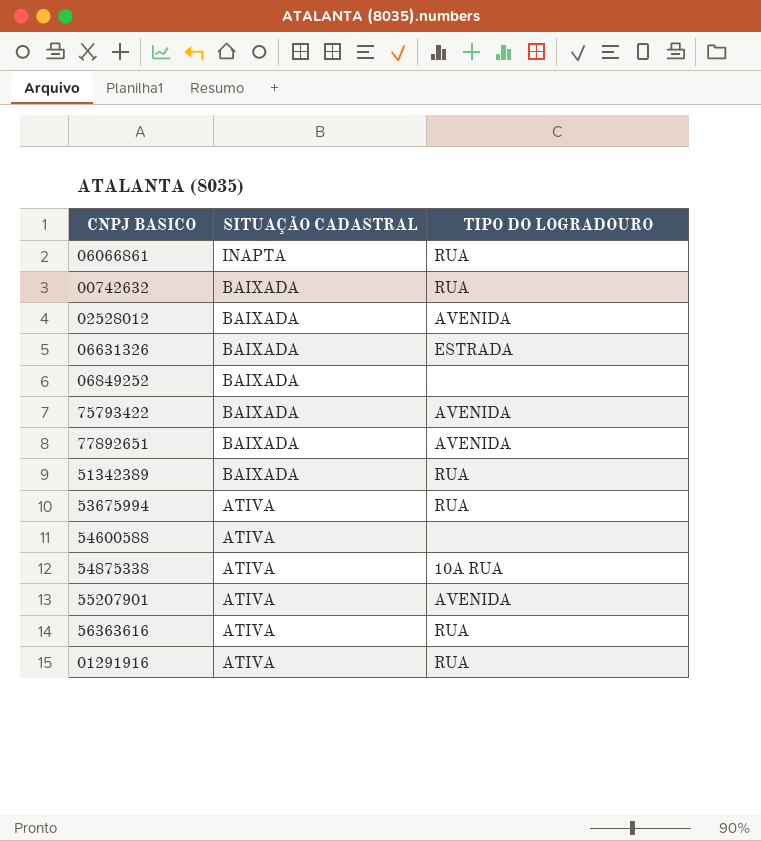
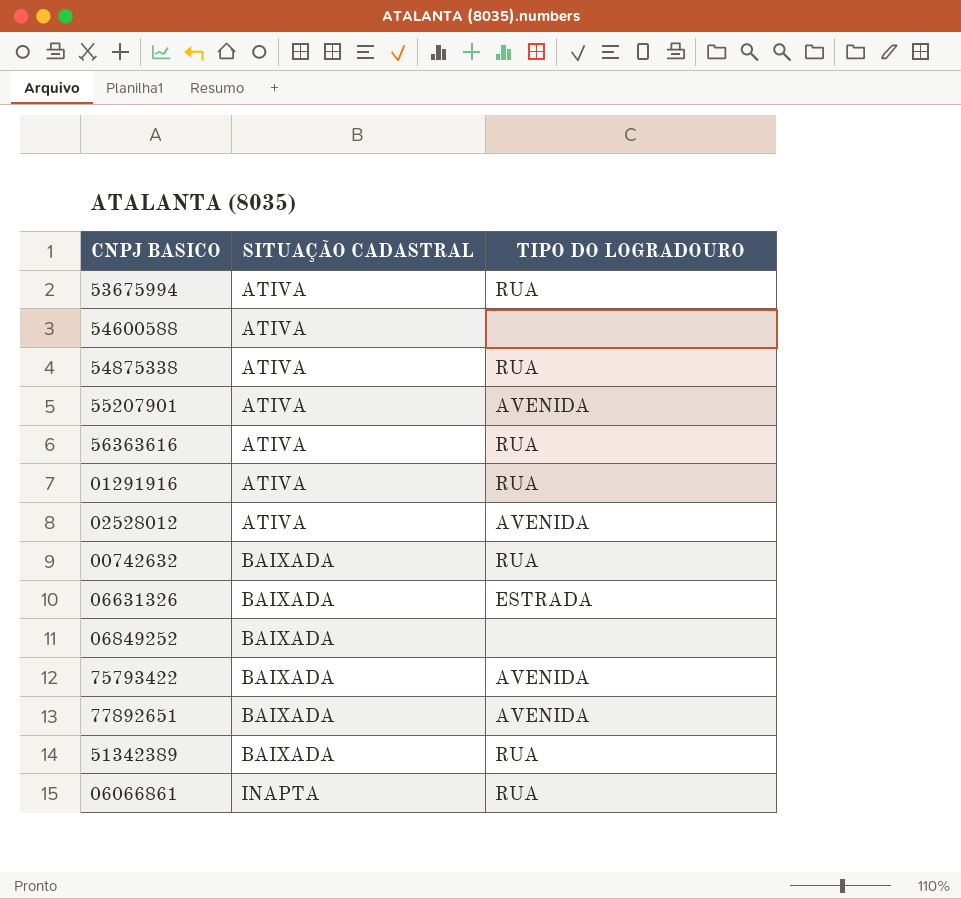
row order: SITUAÇÃO CADASTRAL descending -> SITUAÇÃO CADASTRAL ascending
54875338 | TIPO DO LOGRADOURO: 10A RUA -> RUA
02528012 | SITUAÇÃO CADASTRAL: BAIXADA -> ATIVA

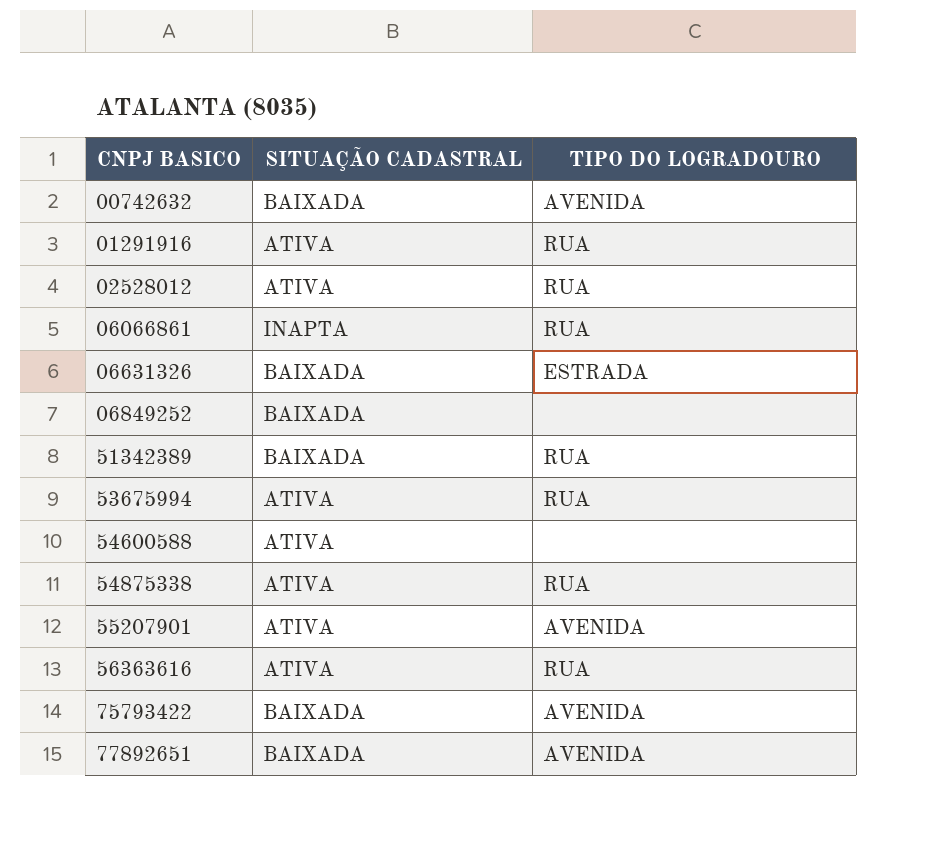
row order: SITUAÇÃO CADASTRAL ascending -> CNPJ BASICO ascending
00742632 | TIPO DO LOGRADOURO: RUA -> AVENIDA
02528012 | TIPO DO LOGRADOURO: AVENIDA -> RUA

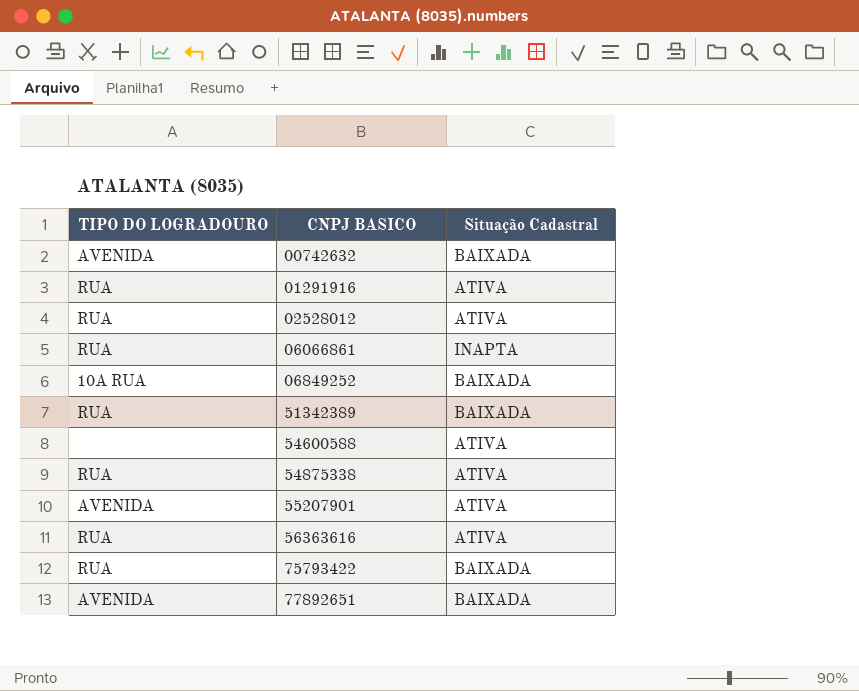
column TIPO DO LOGRADOURO | position: 3 -> 1
column name: SITUAÇÃO CADASTRAL -> Situação Cadastral
row 06631326: BAIXADA | ESTRADA -> none
row 53675994: ATIVA | RUA -> none
06849252 | TIPO DO LOGRADOURO: none -> 10A RUA
75793422 | TIPO DO LOGRADOURO: AVENIDA -> RUA

